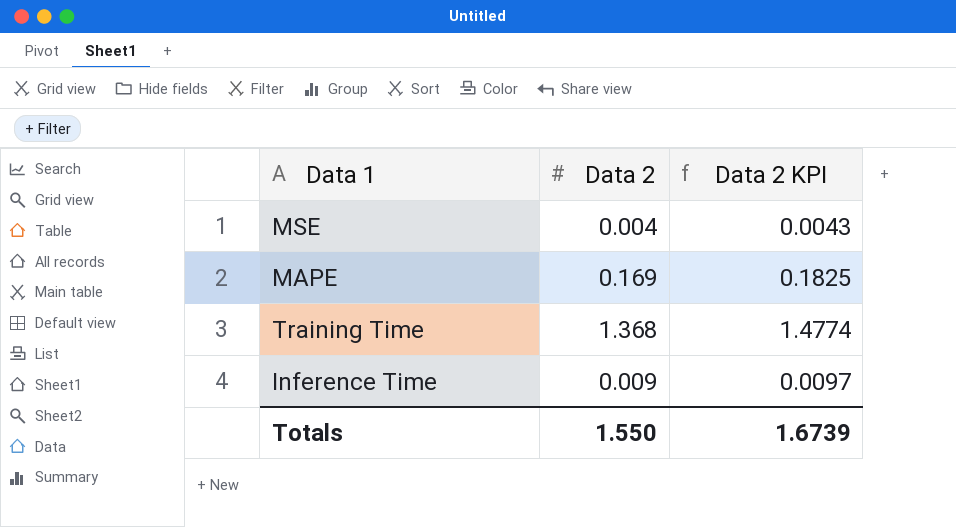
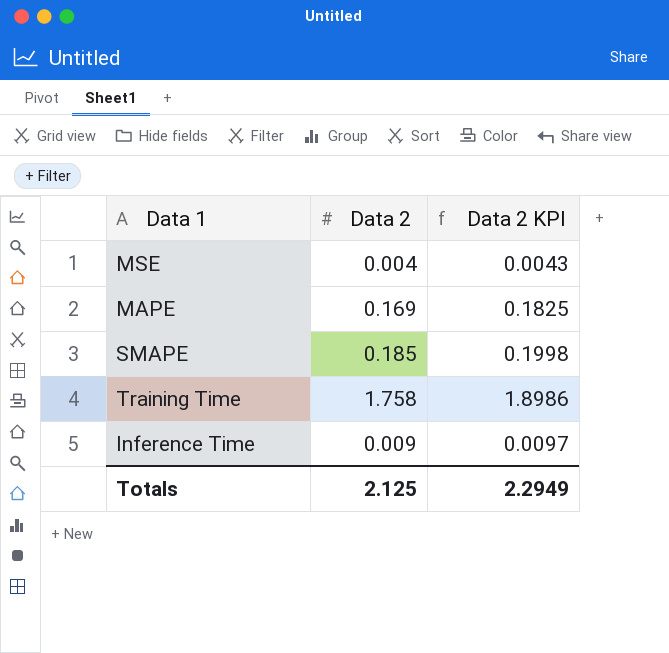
row SMAPE: none -> 0.185 | 0.1998
Training Time | Data 2: 1.368 -> 1.758
Training Time | Data 2 KPI: 1.4774 -> 1.8986
Totals | Data 2: 1.550 -> 2.125
Totals | Data 2 KPI: 1.6739 -> 2.2949

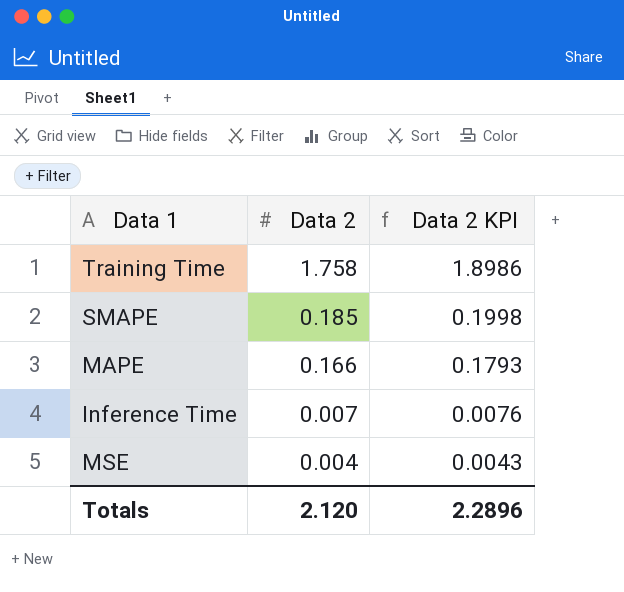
row order: none -> Data 2 descending
MAPE | Data 2: 0.169 -> 0.166
MAPE | Data 2 KPI: 0.1825 -> 0.1793
Inference Time | Data 2: 0.009 -> 0.007
Inference Time | Data 2 KPI: 0.0097 -> 0.0076
Totals | Data 2: 2.125 -> 2.120
Totals | Data 2 KPI: 2.2949 -> 2.2896

